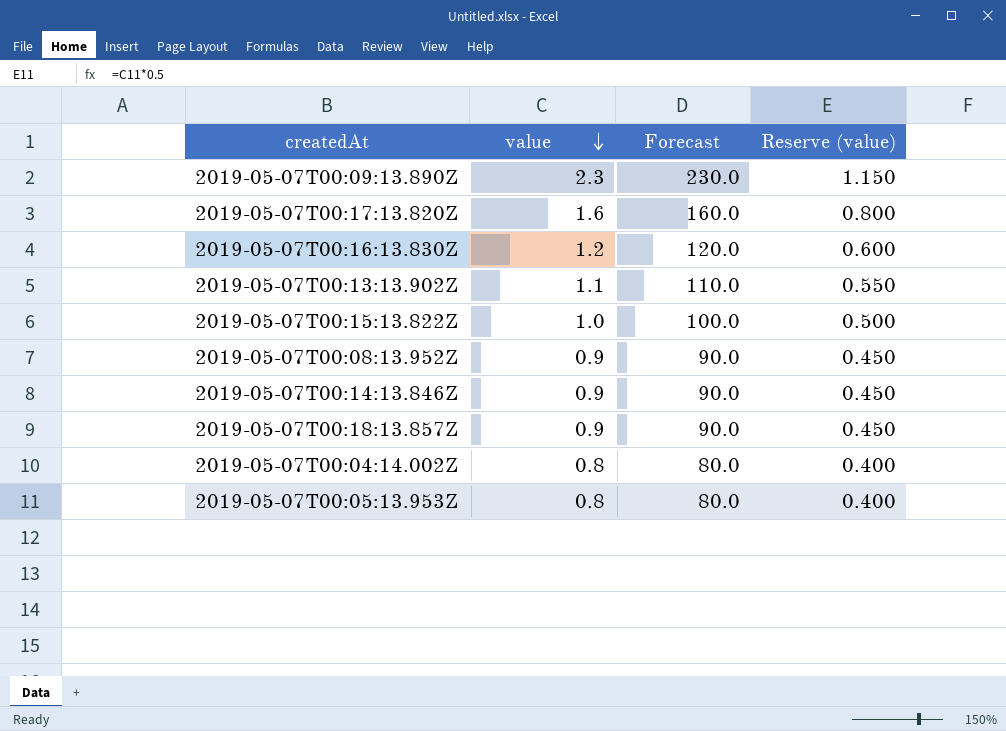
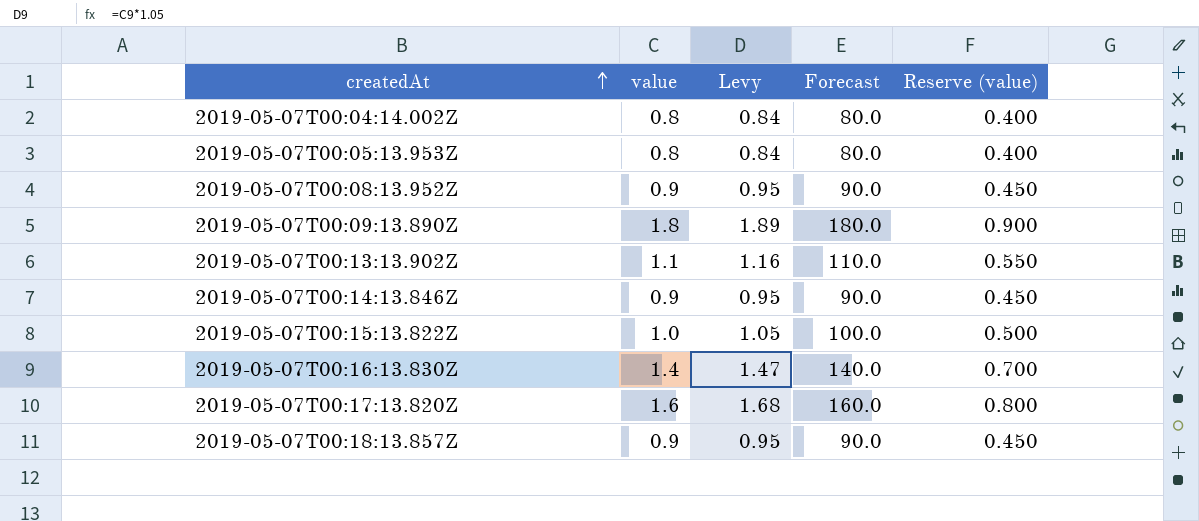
row order: value descending -> createdAt ascending
column Levy | formula: none -> [value] * 1.05
2019-05-07T00:09:13.890Z | value: 2.3 -> 1.8
2019-05-07T00:09:13.890Z | Forecast: 230.0 -> 180.0
2019-05-07T00:09:13.890Z | Reserve (value): 1.150 -> 0.900
2019-05-07T00:16:13.830Z | value: 1.2 -> 1.4
2019-05-07T00:16:13.830Z | Forecast: 120.0 -> 140.0
2019-05-07T00:16:13.830Z | Reserve (value): 0.600 -> 0.700

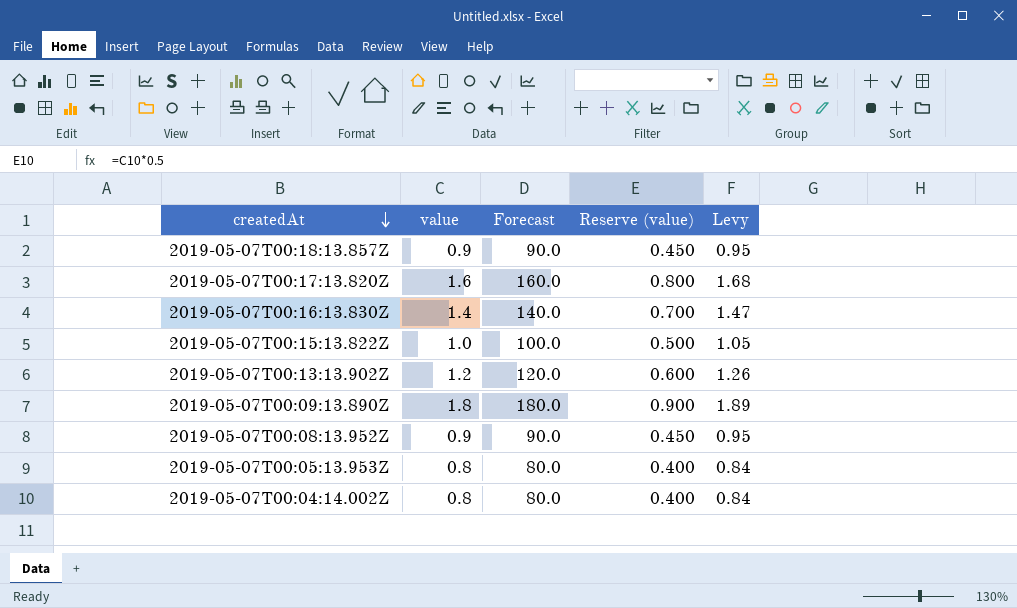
row order: createdAt ascending -> createdAt descending
column Levy | position: 3 -> 5
row 2019-05-07T00:14:13.846Z: 0.9 | 0.95 | 90.0 | 0.450 -> none
2019-05-07T00:13:13.902Z | value: 1.1 -> 1.2
2019-05-07T00:13:13.902Z | Forecast: 110.0 -> 120.0
2019-05-07T00:13:13.902Z | Reserve (value): 0.550 -> 0.600
2019-05-07T00:13:13.902Z | Levy: 1.16 -> 1.26

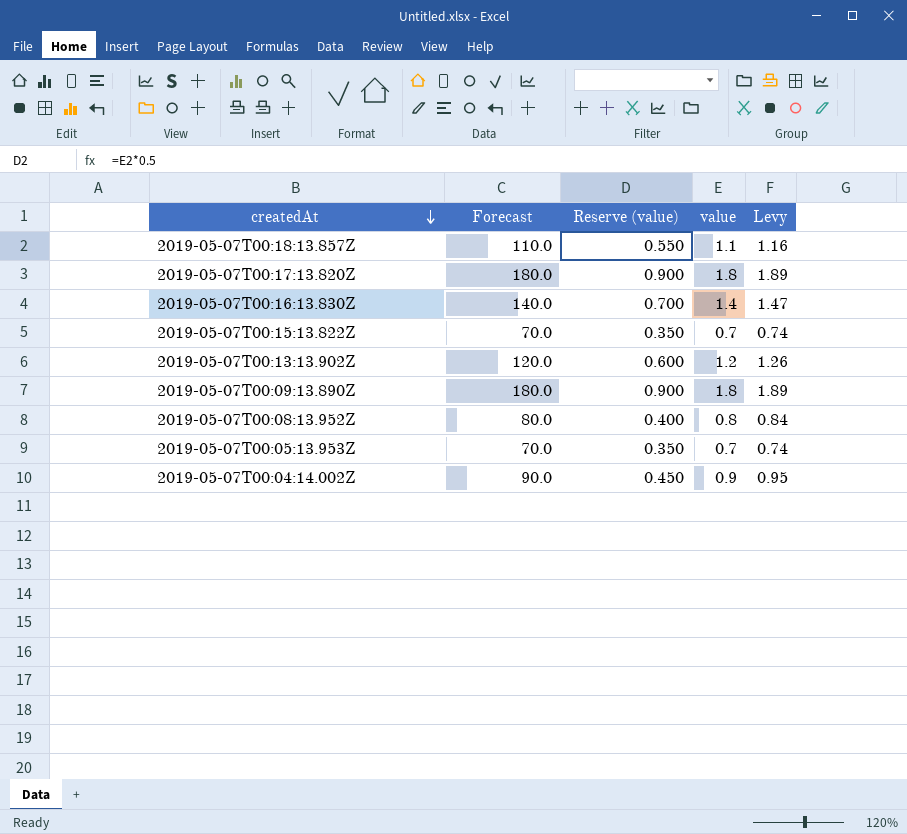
column value | position: 2 -> 4
2019-05-07T00:18:13.857Z | Forecast: 90.0 -> 110.0
2019-05-07T00:18:13.857Z | Reserve (value): 0.450 -> 0.550
2019-05-07T00:18:13.857Z | value: 0.9 -> 1.1
2019-05-07T00:18:13.857Z | Levy: 0.95 -> 1.16
2019-05-07T00:17:13.820Z | Forecast: 160.0 -> 180.0
2019-05-07T00:17:13.820Z | Reserve (value): 0.800 -> 0.900
2019-05-07T00:17:13.820Z | value: 1.6 -> 1.8
2019-05-07T00:17:13.820Z | Levy: 1.68 -> 1.89
2019-05-07T00:15:13.822Z | Forecast: 100.0 -> 70.0
2019-05-07T00:15:13.822Z | Reserve (value): 0.500 -> 0.350
2019-05-07T00:15:13.822Z | value: 1.0 -> 0.7
2019-05-07T00:15:13.822Z | Levy: 1.05 -> 0.74
2019-05-07T00:08:13.952Z | Forecast: 90.0 -> 80.0
2019-05-07T00:08:13.952Z | Reserve (value): 0.450 -> 0.400
2019-05-07T00:08:13.952Z | value: 0.9 -> 0.8
2019-05-07T00:08:13.952Z | Levy: 0.95 -> 0.84
2019-05-07T00:05:13.953Z | Forecast: 80.0 -> 70.0
2019-05-07T00:05:13.953Z | Reserve (value): 0.400 -> 0.350
2019-05-07T00:05:13.953Z | value: 0.8 -> 0.7
2019-05-07T00:05:13.953Z | Levy: 0.84 -> 0.74
2019-05-07T00:04:14.002Z | Forecast: 80.0 -> 90.0
2019-05-07T00:04:14.002Z | Reserve (value): 0.400 -> 0.450
2019-05-07T00:04:14.002Z | value: 0.8 -> 0.9
2019-05-07T00:04:14.002Z | Levy: 0.84 -> 0.95

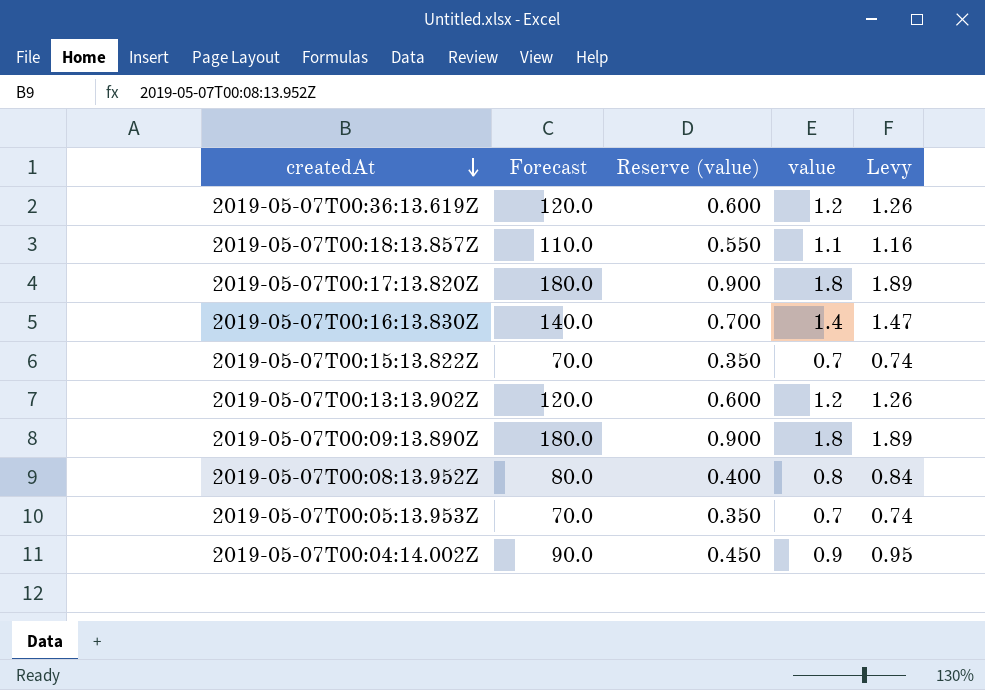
row 2019-05-07T00:36:13.619Z: none -> 120.0 | 0.600 | 1.2 | 1.26

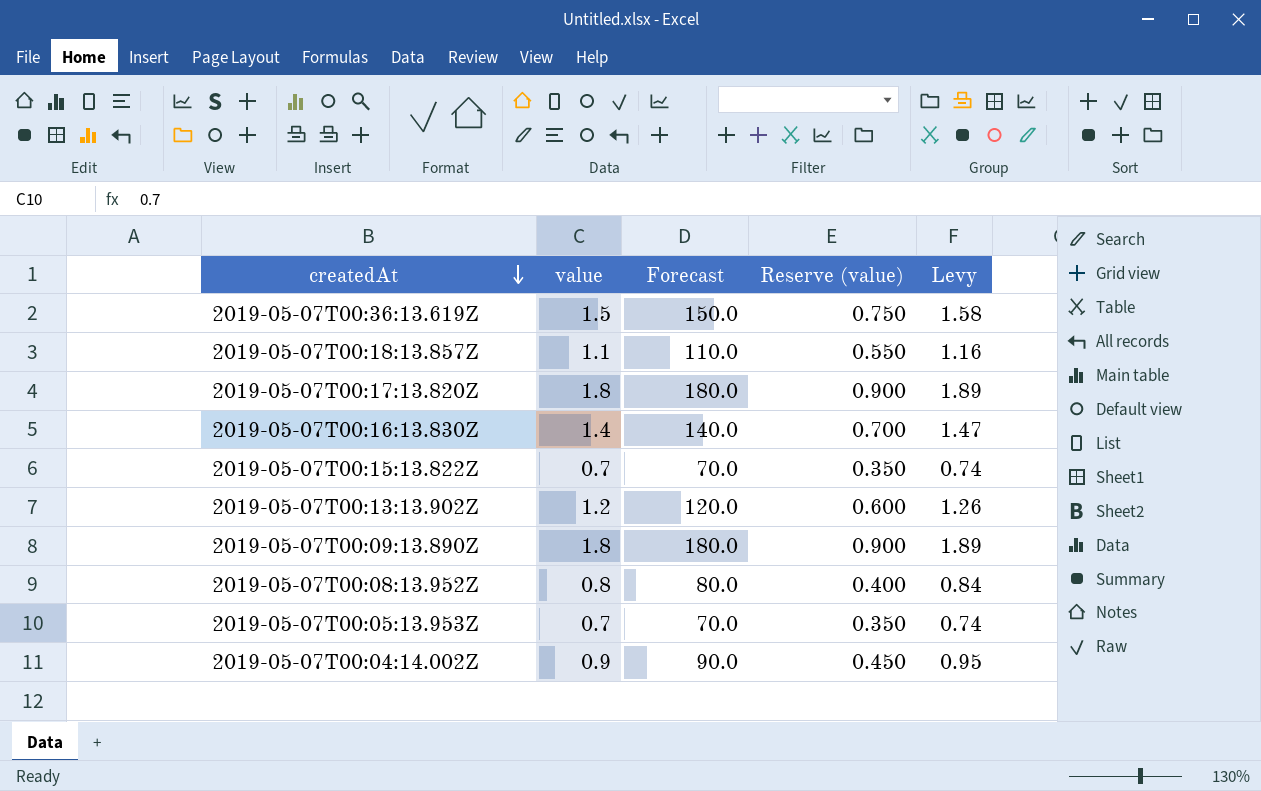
column value | position: 4 -> 2
2019-05-07T00:36:13.619Z | value: 1.2 -> 1.5
2019-05-07T00:36:13.619Z | Forecast: 120.0 -> 150.0
2019-05-07T00:36:13.619Z | Reserve (value): 0.600 -> 0.750
2019-05-07T00:36:13.619Z | Levy: 1.26 -> 1.58

